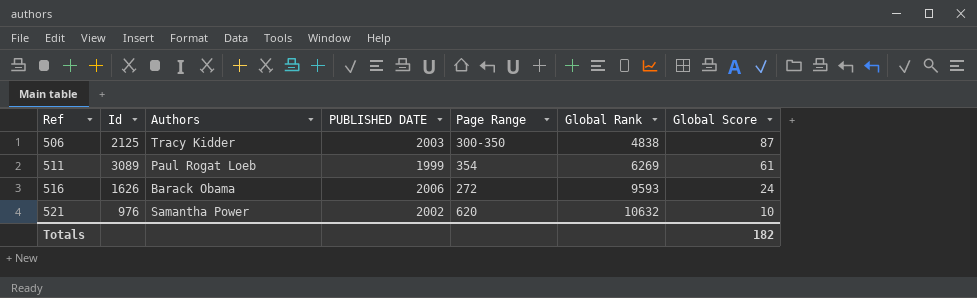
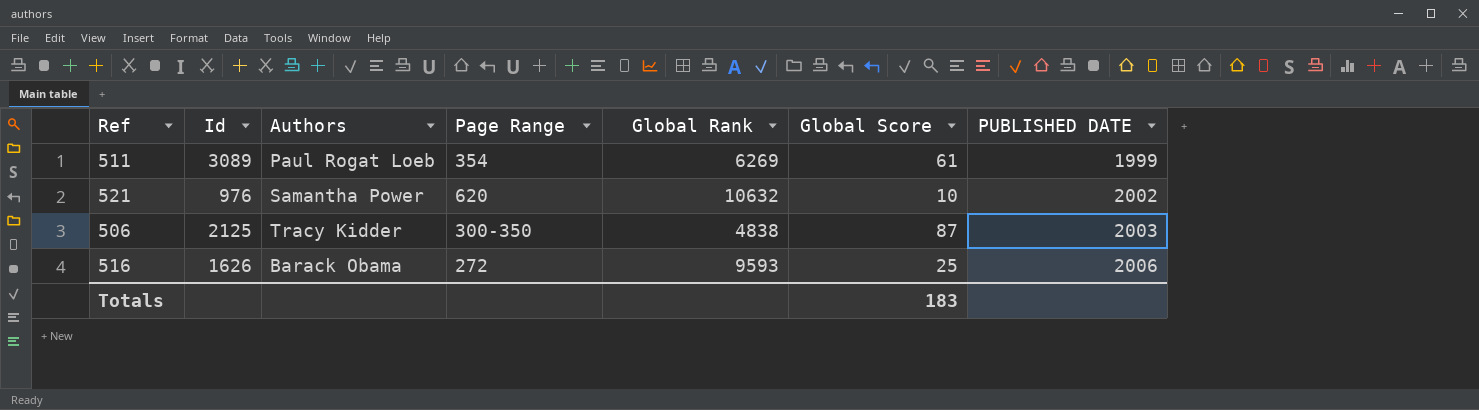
row order: Ref ascending -> PUBLISHED DATE ascending
column PUBLISHED DATE | position: 4 -> 7
516 | Global Score: 24 -> 25
Totals | Global Score: 182 -> 183

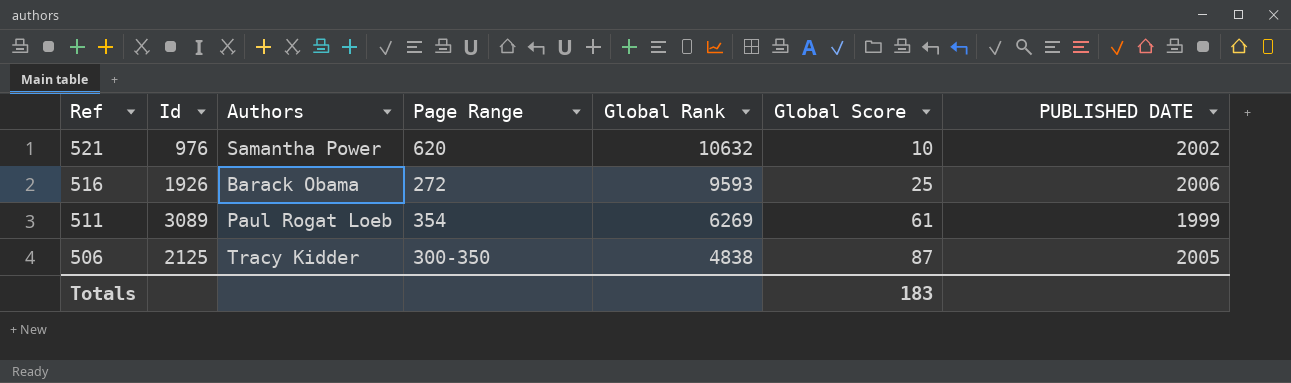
row order: PUBLISHED DATE ascending -> Ref descending
516 | Id: 1626 -> 1926
506 | PUBLISHED DATE: 2003 -> 2005

